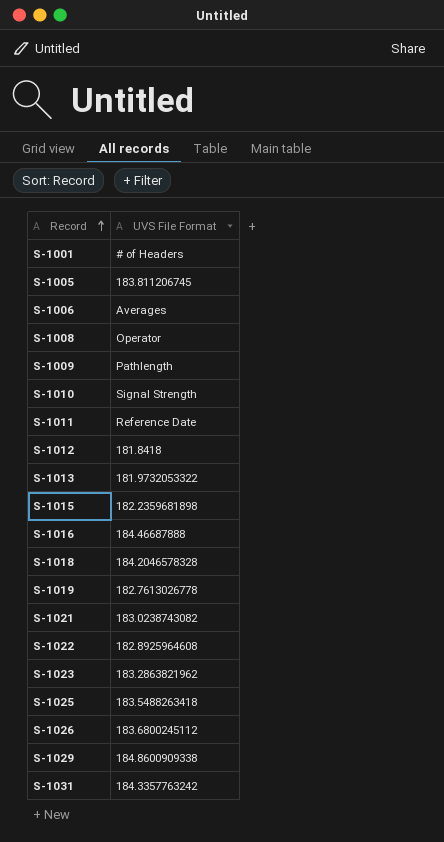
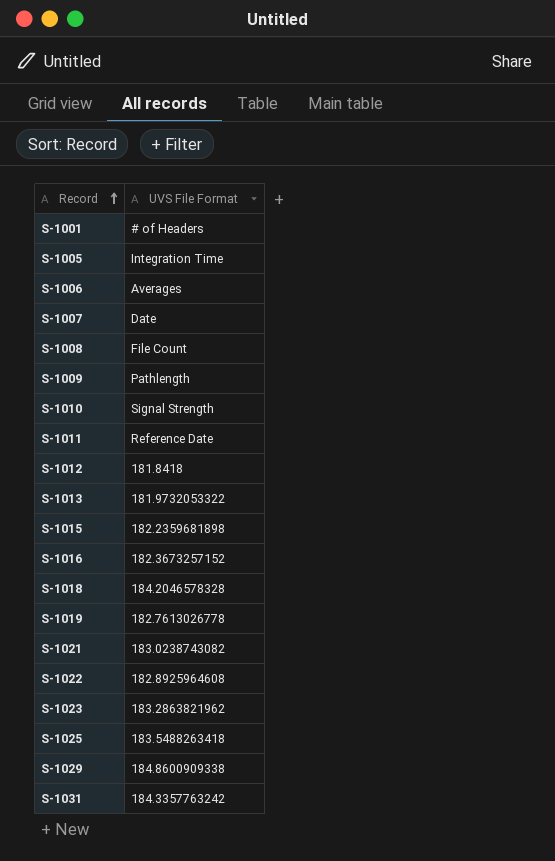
row S-1026: 183.6800245112 -> none
S-1005 | UVS File Format: 183.811206745 -> Integration Time
row S-1007: none -> Date
S-1008 | UVS File Format: Operator -> File Count
S-1016 | UVS File Format: 184.46687888 -> 182.3673257152

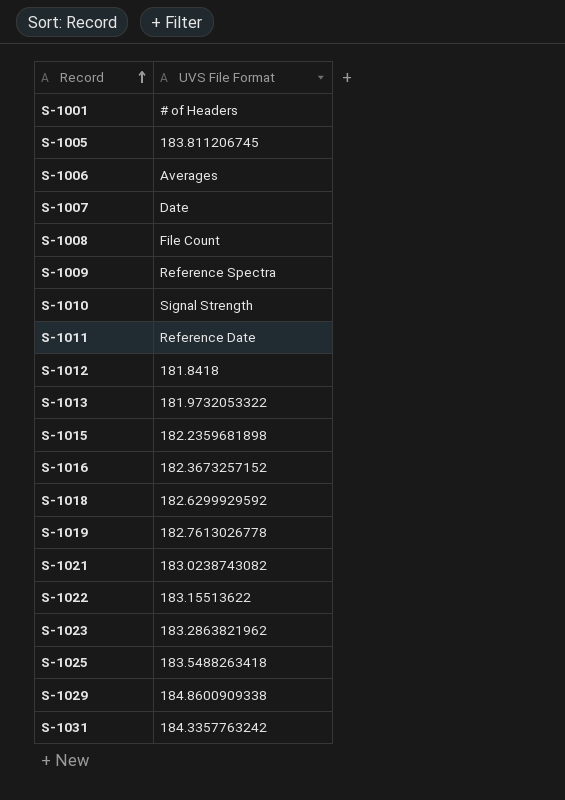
S-1005 | UVS File Format: Integration Time -> 183.811206745
S-1009 | UVS File Format: Pathlength -> Reference Spectra
S-1018 | UVS File Format: 184.2046578328 -> 182.6299929592
S-1022 | UVS File Format: 182.8925964608 -> 183.15513622

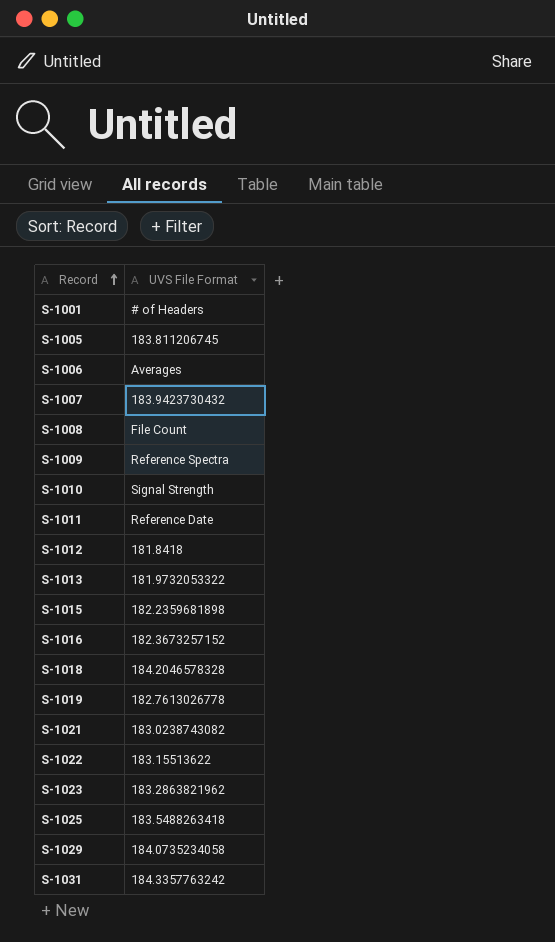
S-1007 | UVS File Format: Date -> 183.9423730432
S-1018 | UVS File Format: 182.6299929592 -> 184.2046578328
S-1029 | UVS File Format: 184.8600909338 -> 184.0735234058

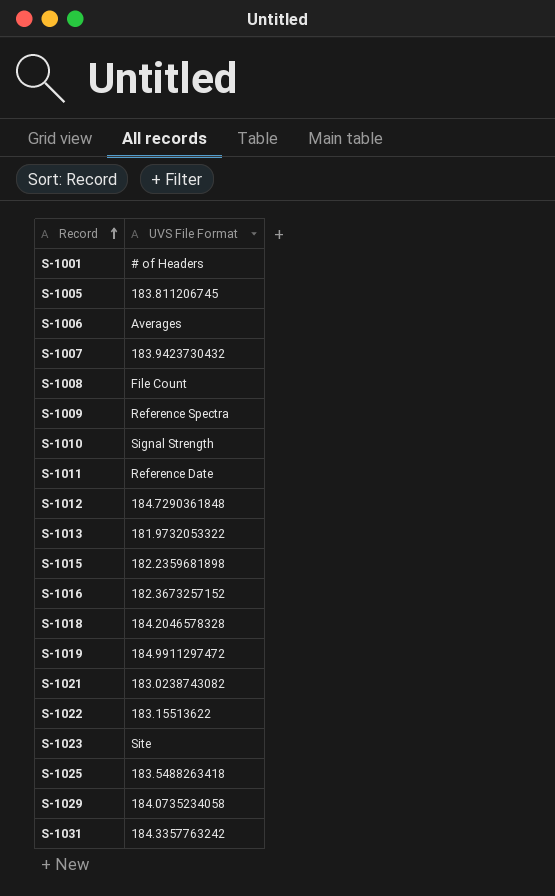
S-1012 | UVS File Format: 181.8418 -> 184.7290361848
S-1019 | UVS File Format: 182.7613026778 -> 184.9911297472
S-1023 | UVS File Format: 183.2863821962 -> Site

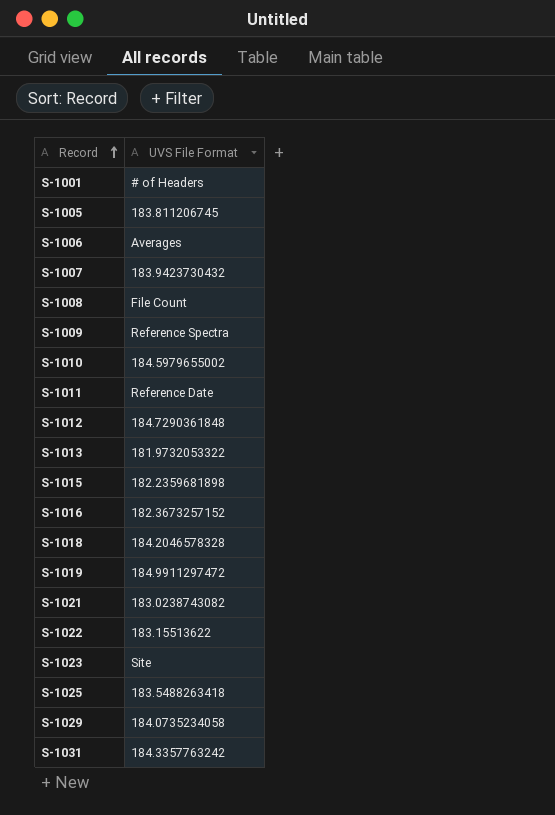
S-1010 | UVS File Format: Signal Strength -> 184.5979655002

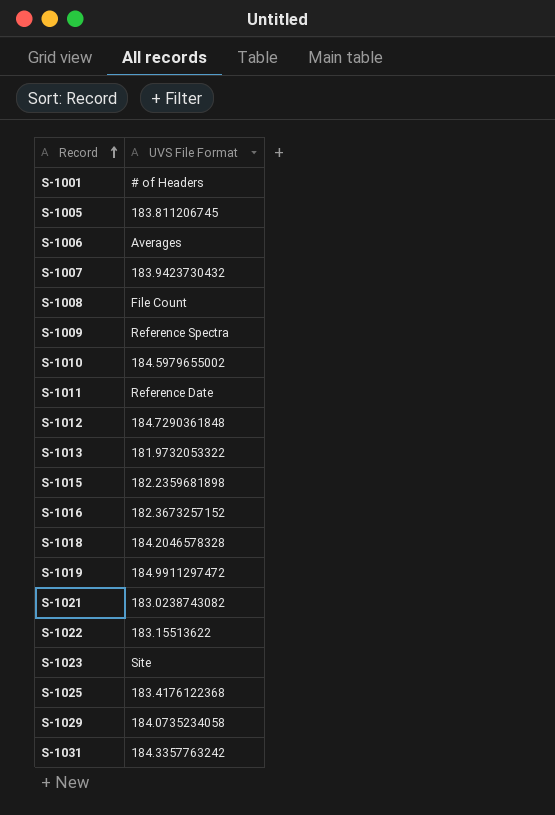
S-1025 | UVS File Format: 183.5488263418 -> 183.4176122368

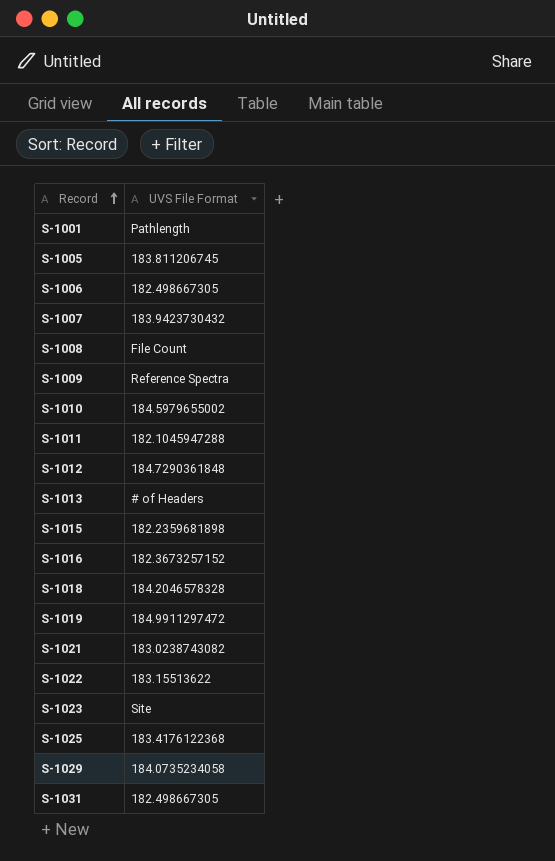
S-1001 | UVS File Format: # of Headers -> Pathlength
S-1006 | UVS File Format: Averages -> 182.498667305
S-1011 | UVS File Format: Reference Date -> 182.1045947288
S-1013 | UVS File Format: 181.9732053322 -> # of Headers
S-1031 | UVS File Format: 184.3357763242 -> 182.498667305

